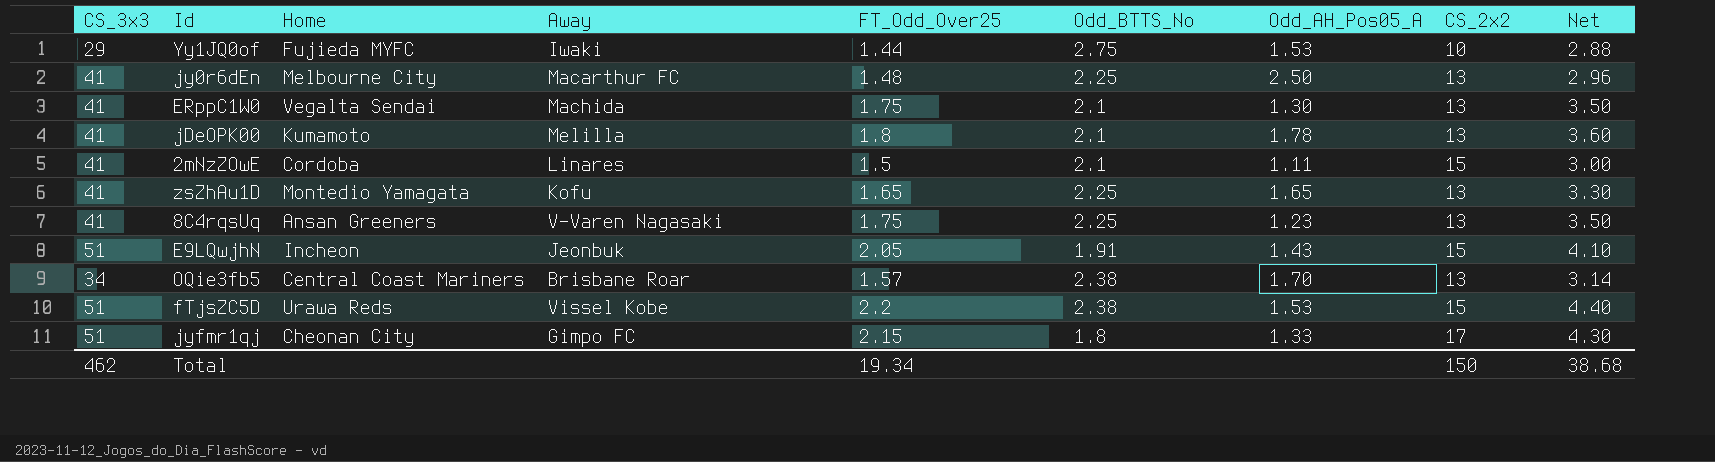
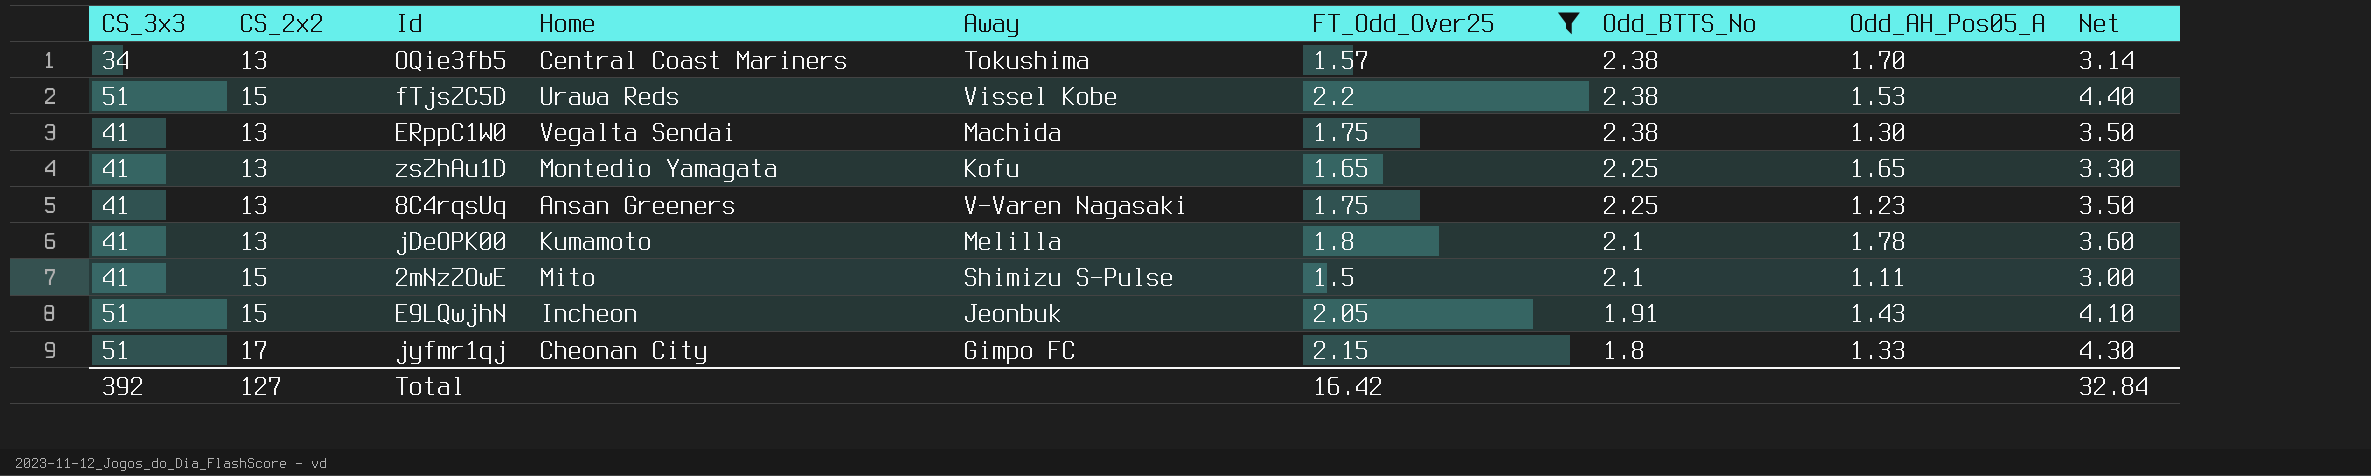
filter: none -> FT_Odd_Over25 >= 1.5
row order: none -> Odd_BTTS_No descending
column CS_2x2 | position: 8 -> 2
OQie3fb5 | Away: Brisbane Roar -> Tokushima
ERppC1W0 | Odd_BTTS_No: 2.1 -> 2.38
2mNzZOwE | Home: Cordoba -> Mito
2mNzZOwE | Away: Linares -> Shimizu S-Pulse
Total | CS_3x3: 462 -> 392
Total | CS_2x2: 150 -> 127
Total | FT_Odd_Over25: 19.34 -> 16.42
Total | Net: 38.68 -> 32.84

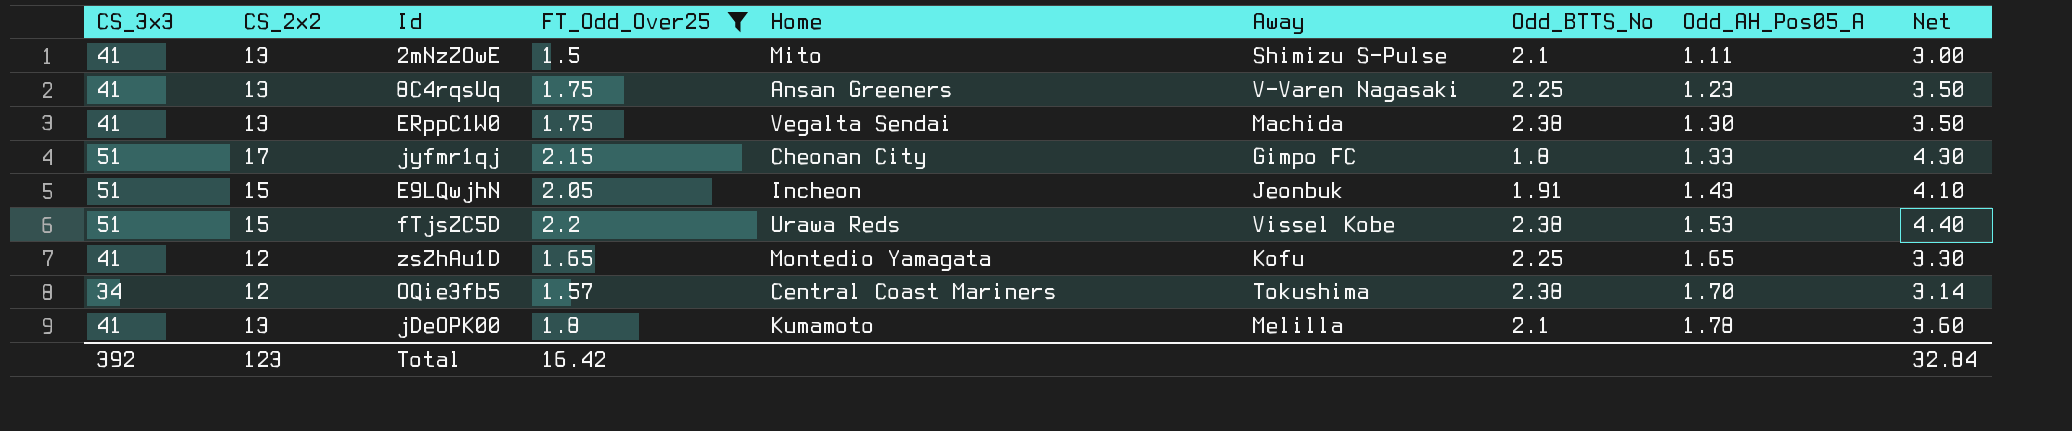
row order: Odd_BTTS_No descending -> Odd_AH_Pos05_A ascending
column FT_Odd_Over25 | position: 6 -> 4
2mNzZOwE | CS_2x2: 15 -> 13
zsZhAu1D | CS_2x2: 13 -> 12
OQie3fb5 | CS_2x2: 13 -> 12
Total | CS_2x2: 127 -> 123

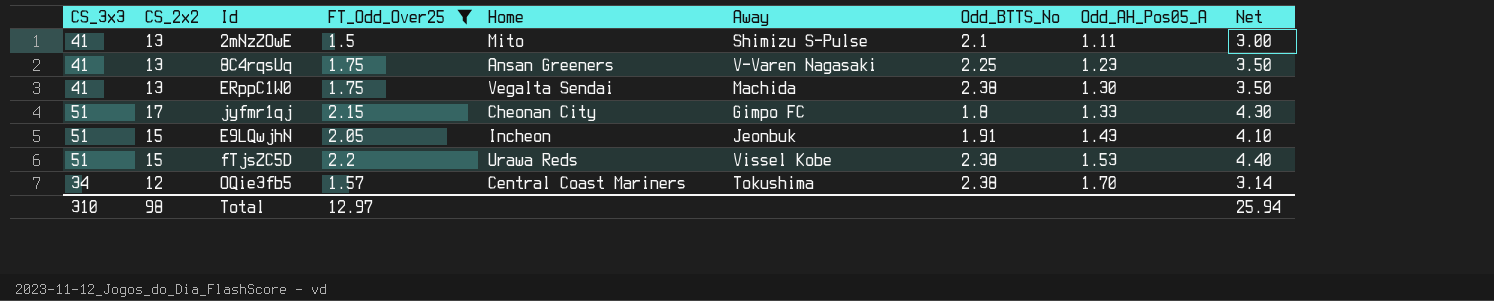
row zsZhAu1D: 41 | 12 | 1.65 | Montedio Yamagata | Kofu | 2.25 | 1.65 | 3.30 -> none
row jDeOPK00: 41 | 13 | 1.8 | Kumamoto | Melilla | 2.1 | 1.78 | 3.60 -> none
Total | CS_3x3: 392 -> 310
Total | CS_2x2: 123 -> 98
Total | FT_Odd_Over25: 16.42 -> 12.97
Total | Net: 32.84 -> 25.94

